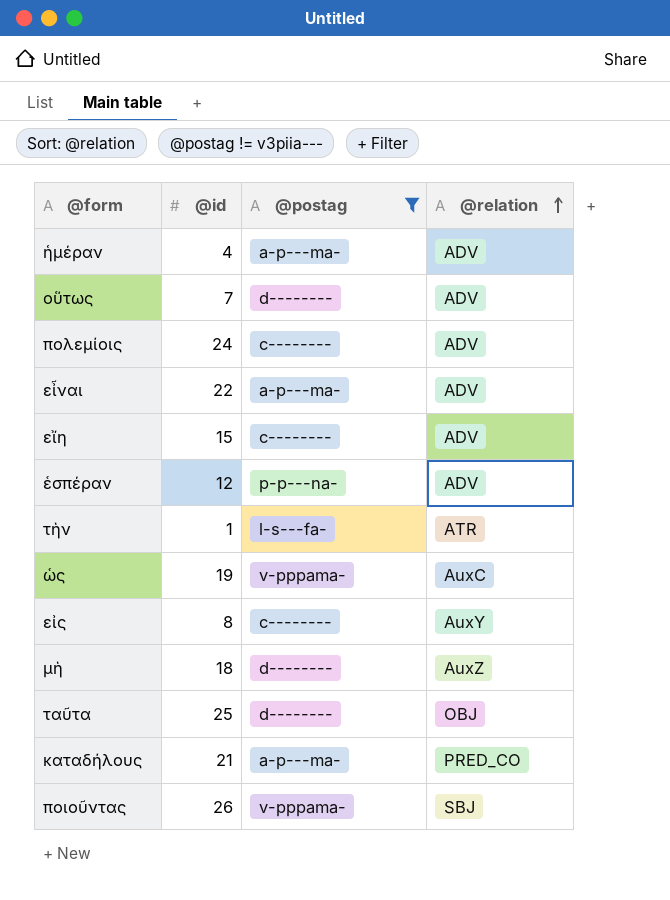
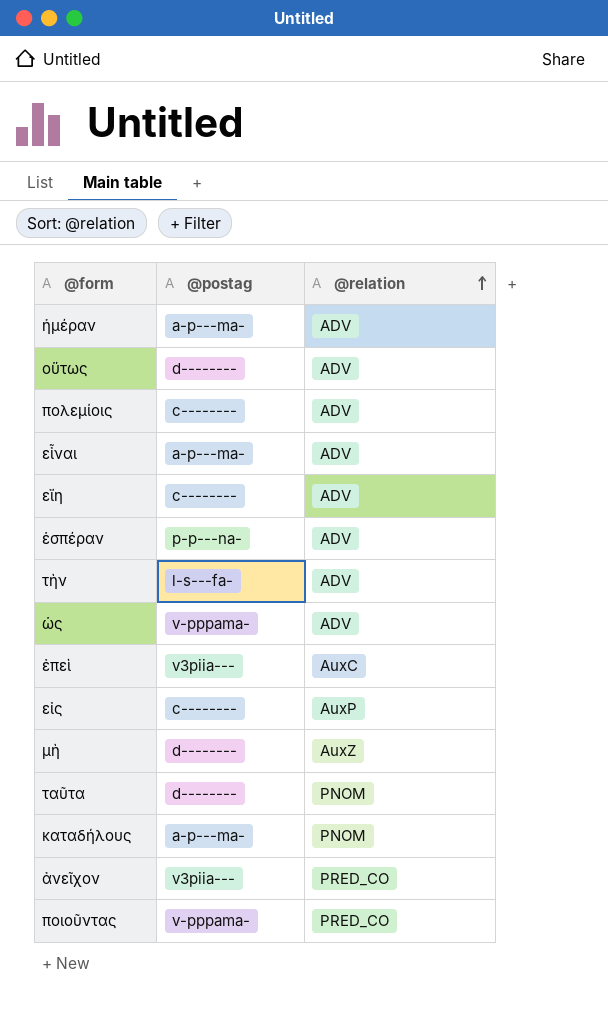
filter: @postag != v3piia--- -> none
column @id | position: 2 -> none
τὴν | @relation: ATR -> ADV
ὡς | @relation: AuxC -> ADV
εἰς | @relation: AuxY -> AuxP
ταῦτα | @relation: OBJ -> PNOM
καταδήλους | @relation: PRED_CO -> PNOM
ποιοῦντας | @relation: SBJ -> PRED_CO

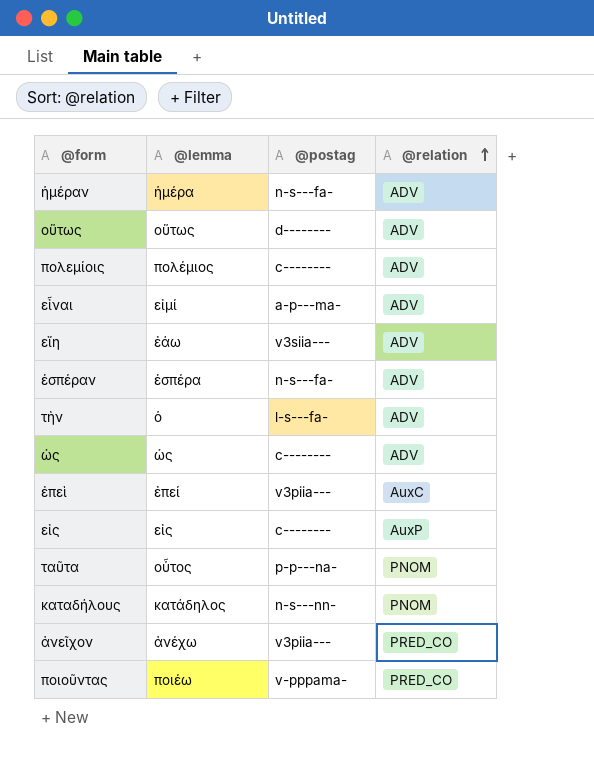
column @lemma | position: none -> 2
row μὴ: d-------- | AuxZ -> none
ἡμέραν | @postag: a-p---ma- -> n-s---fa-
εἴη | @postag: c-------- -> v3siia---
ἑσπέραν | @postag: p-p---na- -> n-s---fa-
ὡς | @postag: v-pppama- -> c--------
ταῦτα | @postag: d-------- -> p-p---na-
καταδήλους | @postag: a-p---ma- -> n-s---nn-

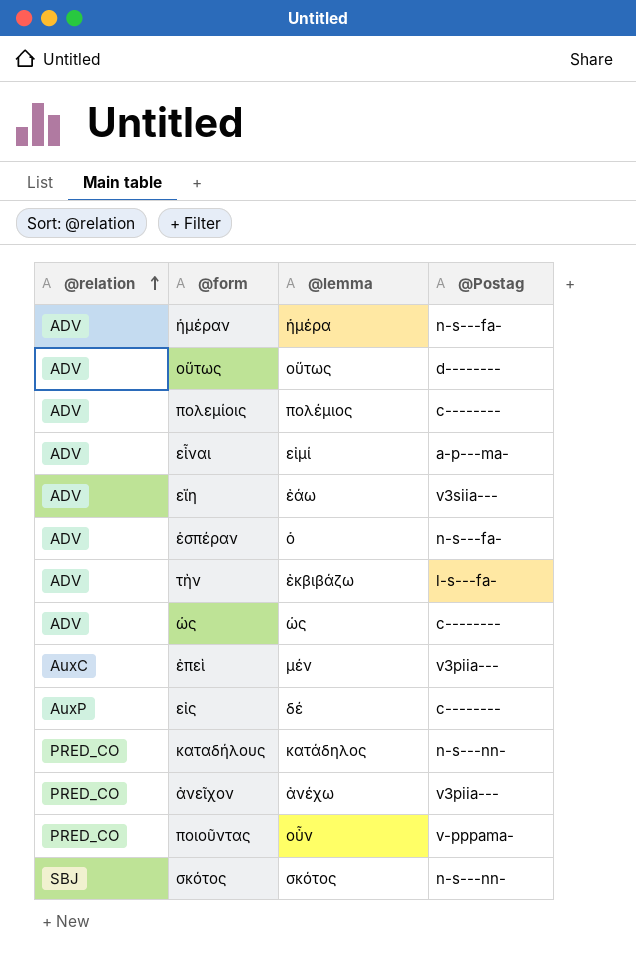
column @relation | position: 4 -> 1
column name: @postag -> @Postag
row ταῦτα: οὗτος | p-p---na- | PNOM -> none
ἑσπέραν | @lemma: ἑσπέρα -> ὁ
τὴν | @lemma: ὁ -> ἐκβιβάζω
ἐπεὶ | @lemma: ἐπεί -> μέν
εἰς | @lemma: εἰς -> δέ
καταδήλους | @relation: PNOM -> PRED_CO
ποιοῦντας | @lemma: ποιέω -> οὖν
row σκότος: none -> SBJ | σκότος | n-s---nn-

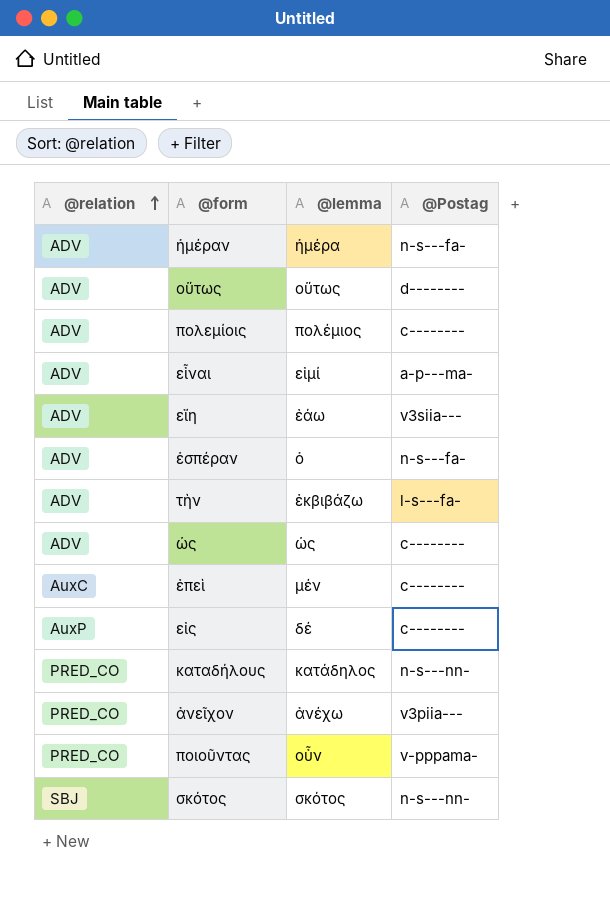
ἐπεὶ | @Postag: v3piia--- -> c--------

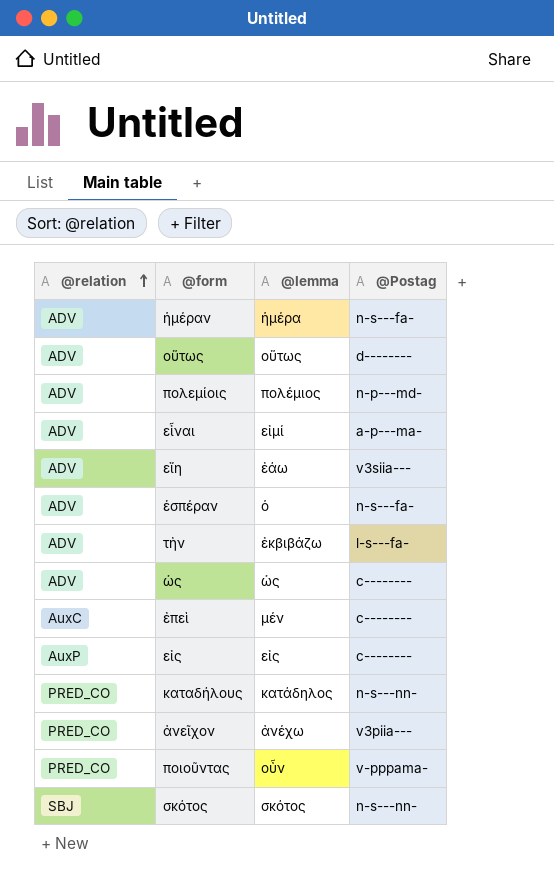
πολεμίοις | @Postag: c-------- -> n-p---md-
εἰς | @lemma: δέ -> εἰς

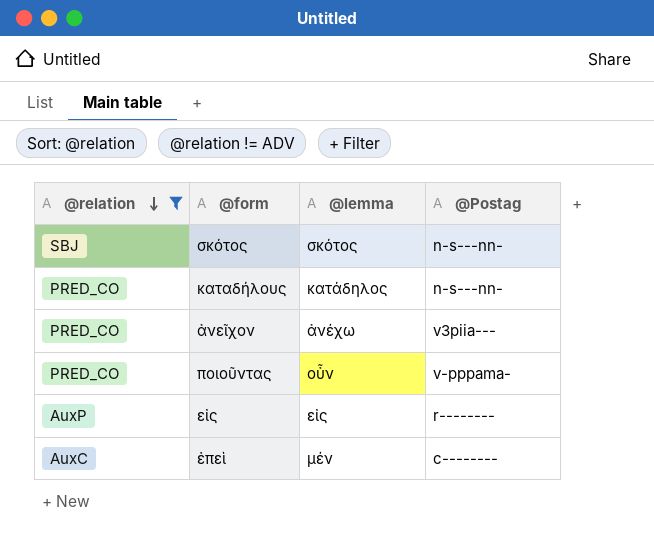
filter: none -> @relation != ADV
row order: @relation ascending -> @relation descending
εἰς | @Postag: c-------- -> r--------

